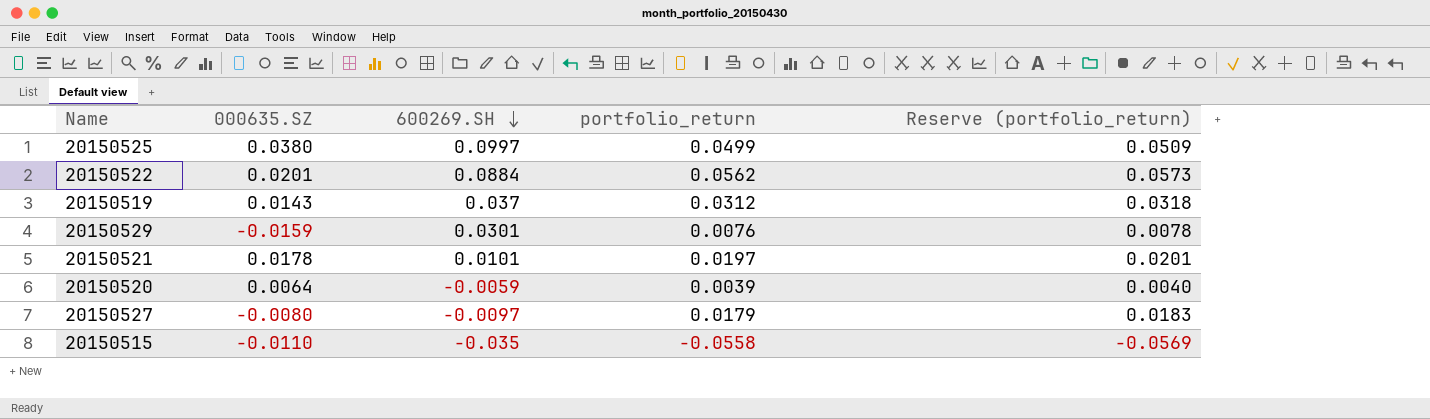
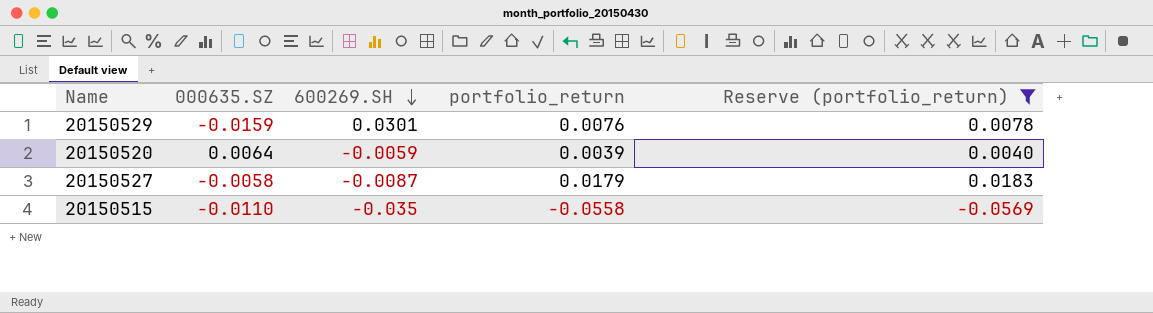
filter: none -> Reserve (portfolio_return) <= 0.0183
20150527 | 000635.SZ: -0.0080 -> -0.0058
20150527 | 600269.SH: -0.0097 -> -0.0087

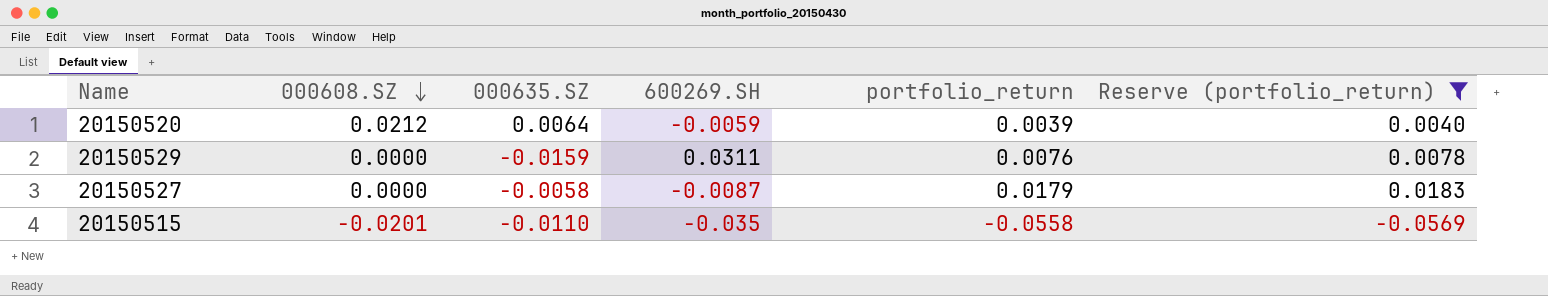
row order: 600269.SH descending -> 000608.SZ descending
column 000608.SZ | position: none -> 2
20150529 | 600269.SH: 0.0301 -> 0.0311

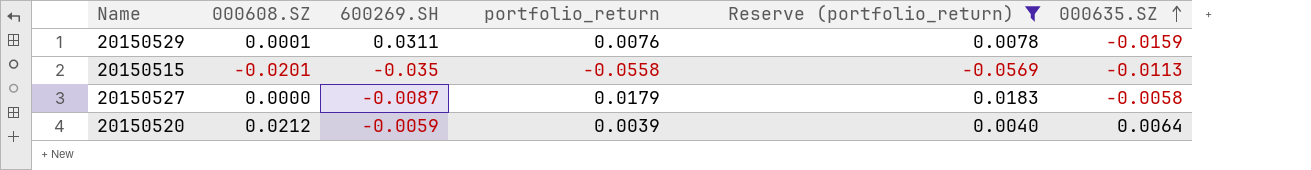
row order: 000608.SZ descending -> 000635.SZ ascending
column 000635.SZ | position: 3 -> 6
20150529 | 000608.SZ: 0.0000 -> 0.0001
20150515 | 000635.SZ: -0.0110 -> -0.0113

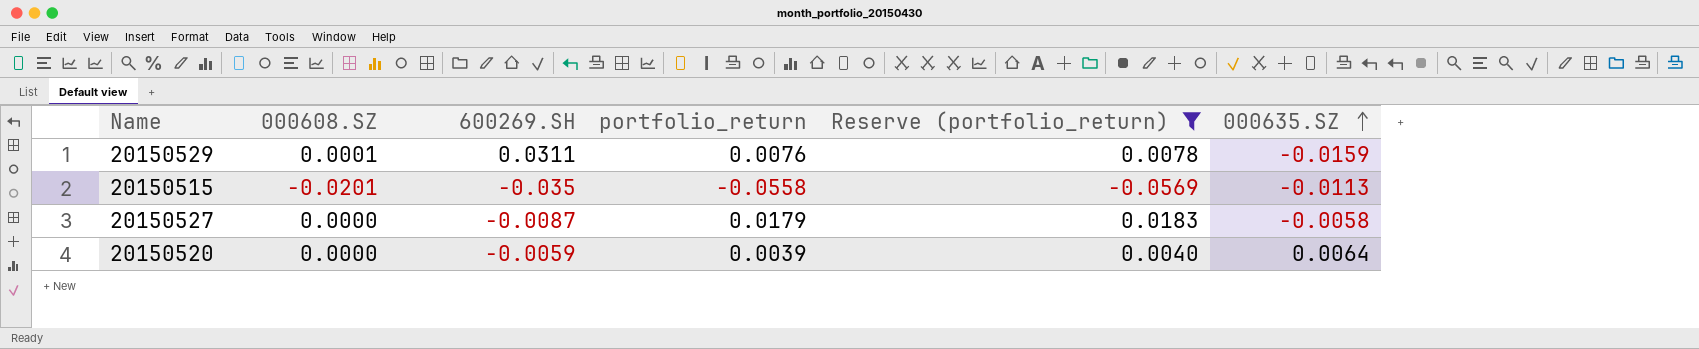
20150520 | 000608.SZ: 0.0212 -> 0.0000

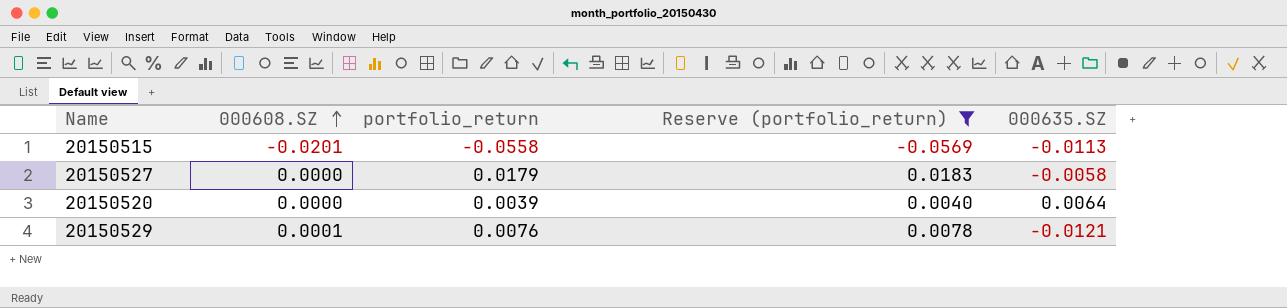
row order: 000635.SZ ascending -> 000608.SZ ascending
column 600269.SH | position: 3 -> none
20150529 | 000635.SZ: -0.0159 -> -0.0121

